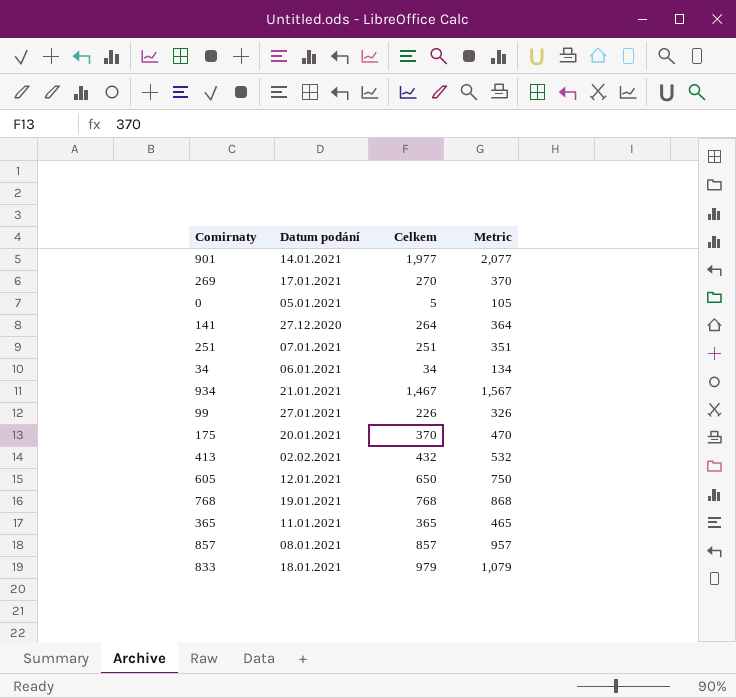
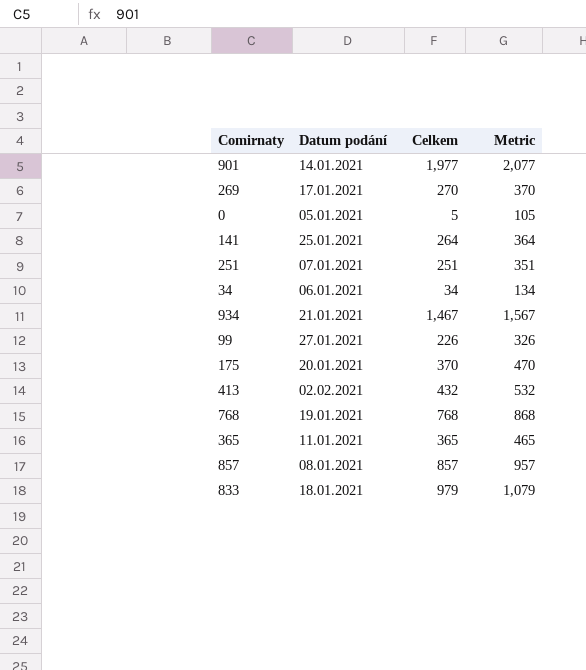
row 605: 12.01.2021 | 650 | 750 -> none
141 | Datum podání: 27.12.2020 -> 25.01.2021

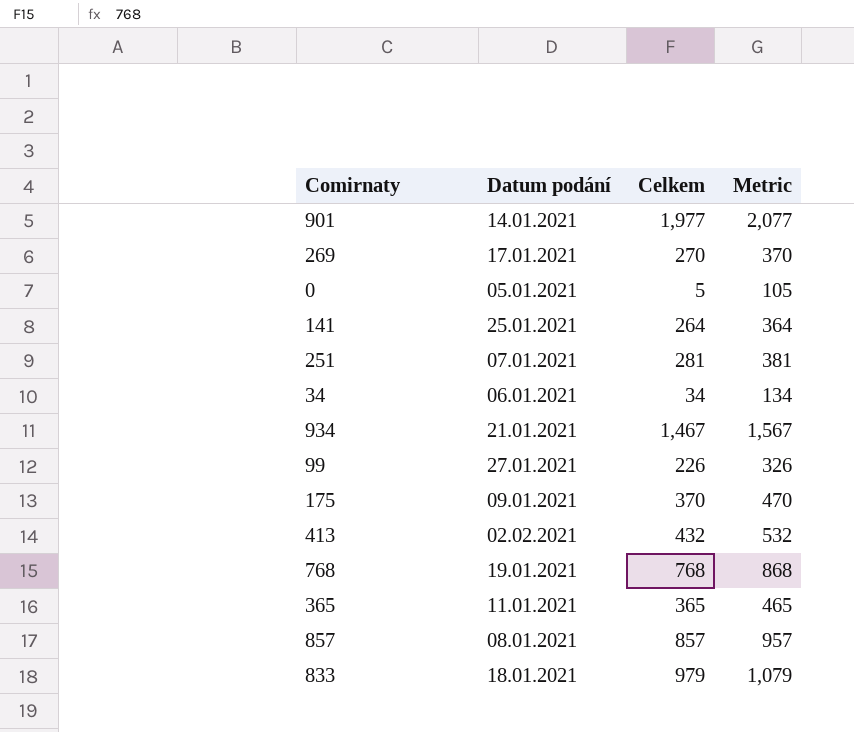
251 | Celkem: 251 -> 281
251 | Metric: 351 -> 381
175 | Datum podání: 20.01.2021 -> 09.01.2021

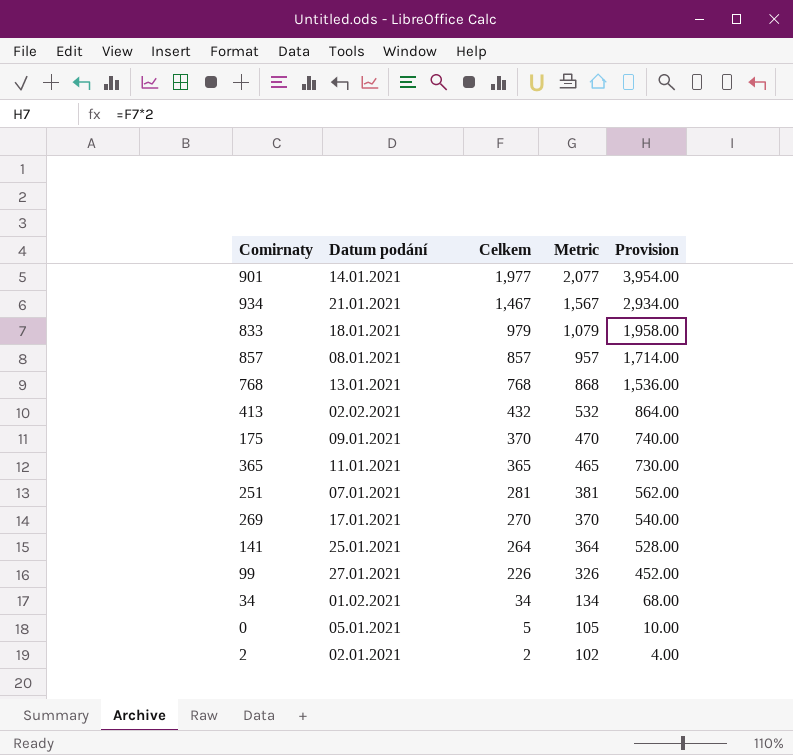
row order: none -> Celkem descending
column Provision | formula: none -> [Celkem] * 2
768 | Datum podání: 19.01.2021 -> 13.01.2021
34 | Datum podání: 06.01.2021 -> 01.02.2021
row 2: none -> 02.01.2021 | 2 | 102 | 4.00

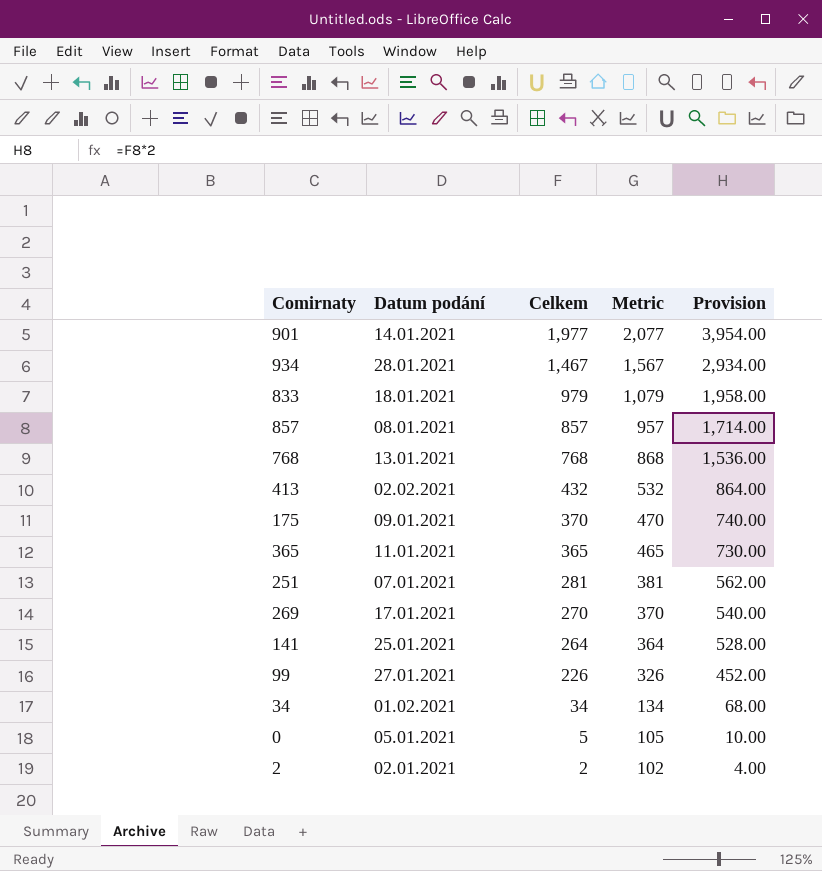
934 | Datum podání: 21.01.2021 -> 28.01.2021

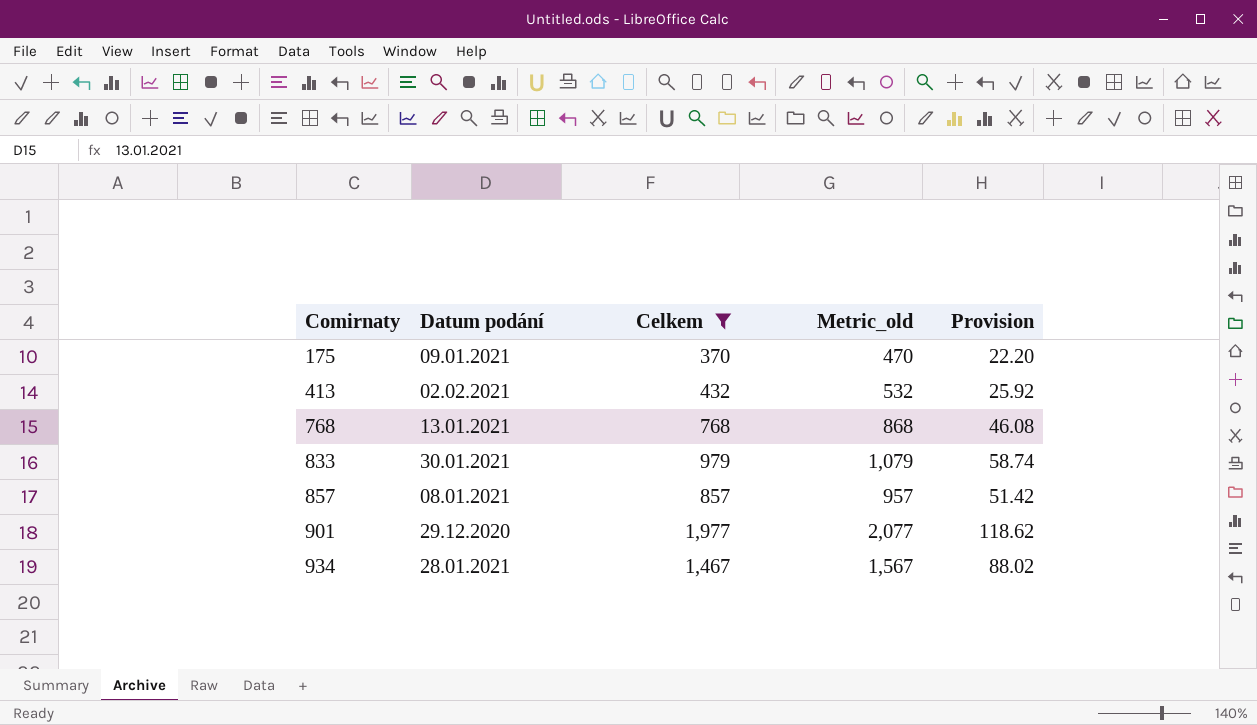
filter: none -> Celkem >= 370
row order: Celkem descending -> Comirnaty ascending
column name: Metric -> Metric_old
column Provision | formula: [Celkem] * 2 -> [Celkem] * 0.06
833 | Datum podání: 18.01.2021 -> 30.01.2021
901 | Datum podání: 14.01.2021 -> 29.12.2020

